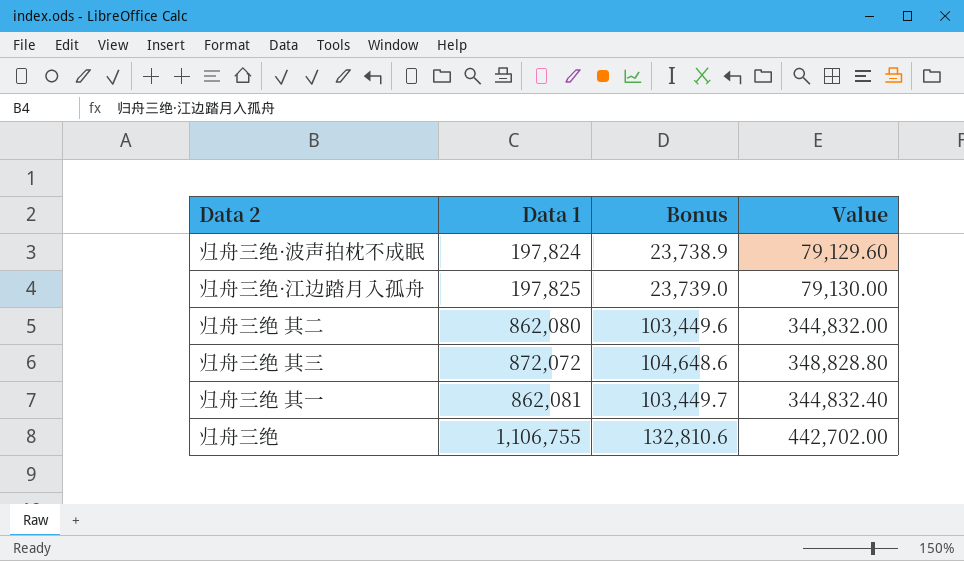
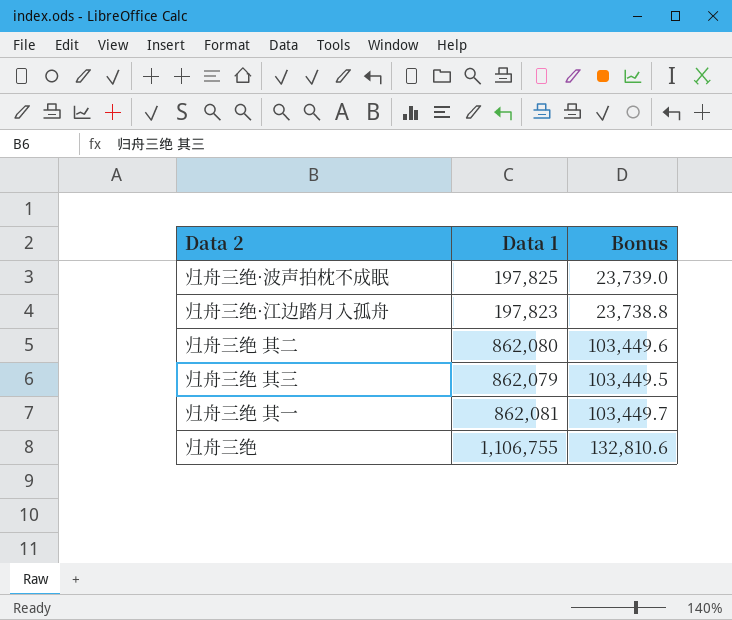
column Value | formula: [Data 1] * 0.4 -> none
归舟三绝·波声拍枕不成眠 | Data 1: 197,824 -> 197,825
归舟三绝·波声拍枕不成眠 | Bonus: 23,738.9 -> 23,739.0
归舟三绝·江边踏月入孤舟 | Data 1: 197,825 -> 197,823
归舟三绝·江边踏月入孤舟 | Bonus: 23,739.0 -> 23,738.8
归舟三绝 其三 | Data 1: 872,072 -> 862,079
归舟三绝 其三 | Bonus: 104,648.6 -> 103,449.5

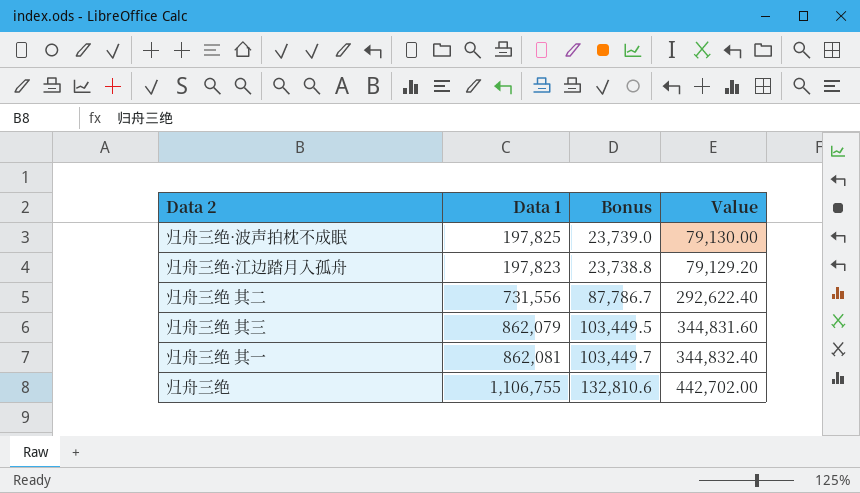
column Value | formula: none -> [Data 1] * 0.4
归舟三绝 其二 | Data 1: 862,080 -> 731,556
归舟三绝 其二 | Bonus: 103,449.6 -> 87,786.7

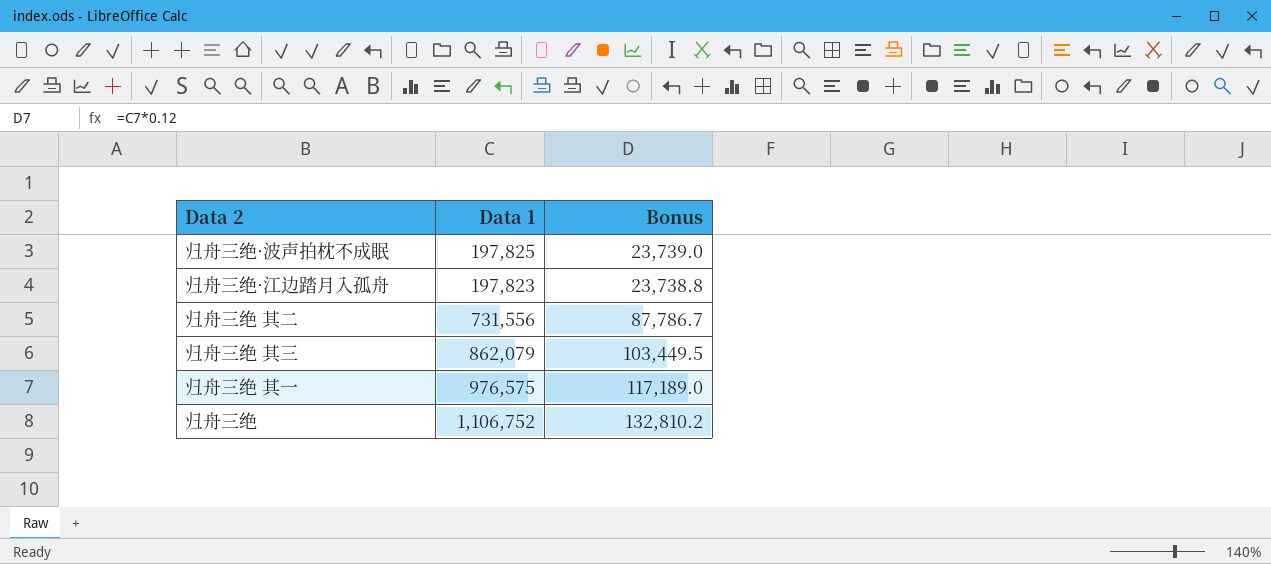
column Value | formula: [Data 1] * 0.4 -> none
归舟三绝 其一 | Data 1: 862,081 -> 976,575
归舟三绝 其一 | Bonus: 103,449.7 -> 117,189.0
归舟三绝 | Data 1: 1,106,755 -> 1,106,752
归舟三绝 | Bonus: 132,810.6 -> 132,810.2

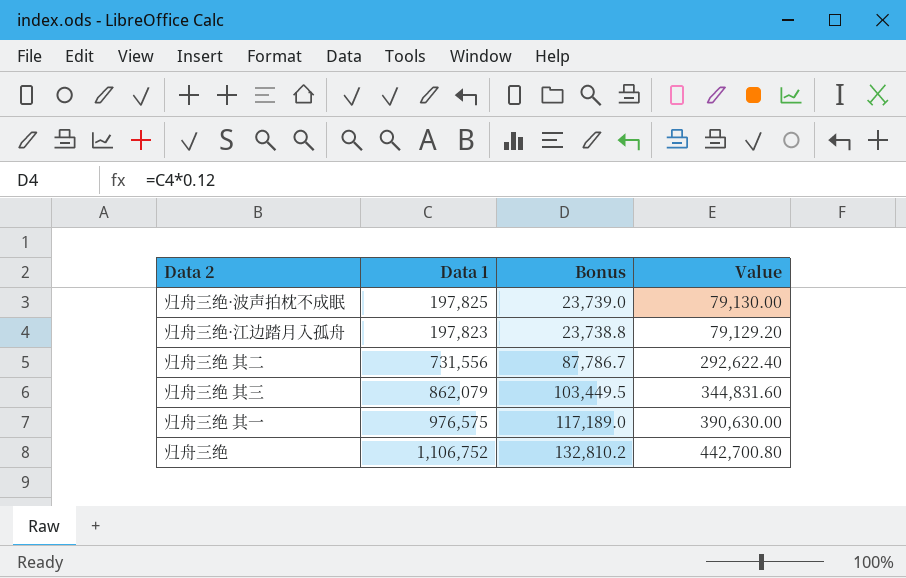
column Value | formula: none -> [Data 1] * 0.4

